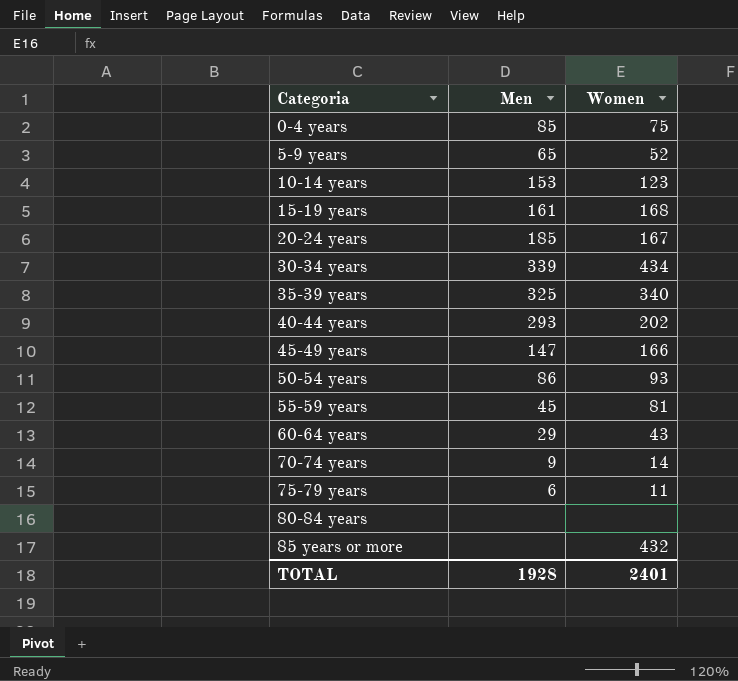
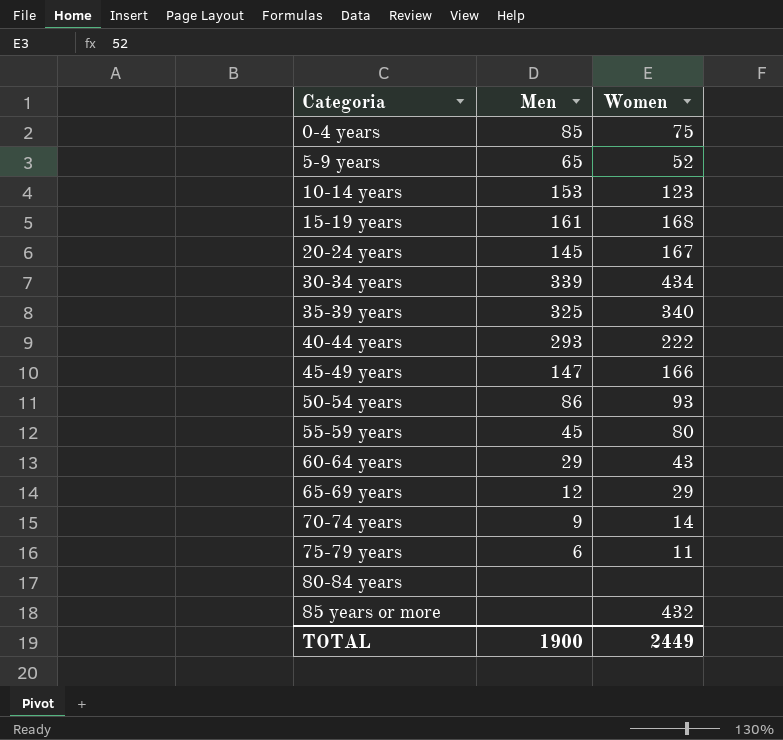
20-24 years | Men: 185 -> 145
40-44 years | Women: 202 -> 222
55-59 years | Women: 81 -> 80
row 65-69 years: none -> 12 | 29
TOTAL | Men: 1928 -> 1900
TOTAL | Women: 2401 -> 2449

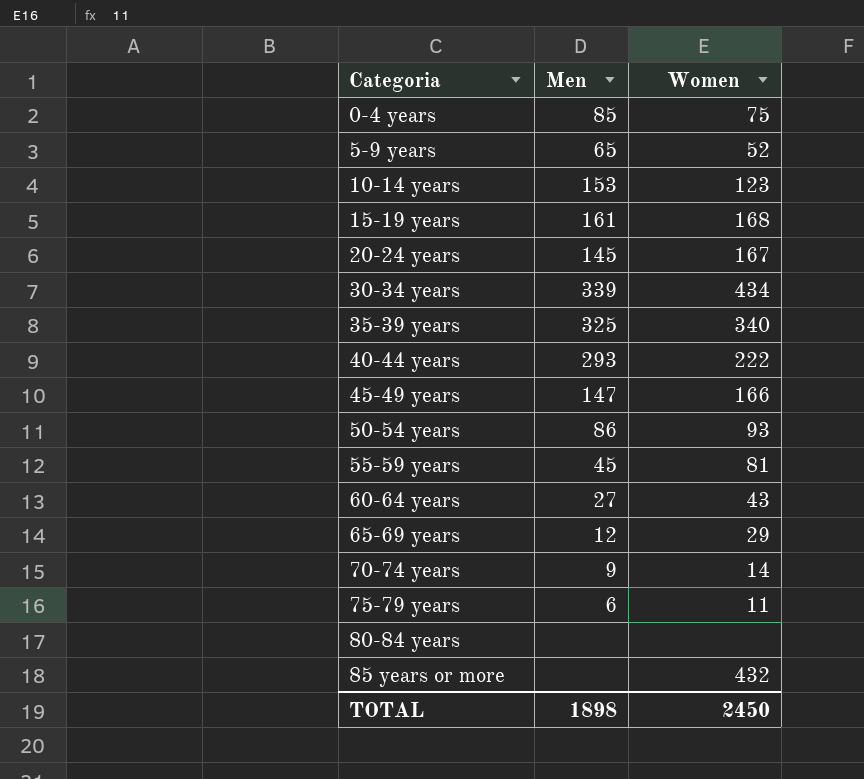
55-59 years | Women: 80 -> 81
60-64 years | Men: 29 -> 27
TOTAL | Men: 1900 -> 1898
TOTAL | Women: 2449 -> 2450

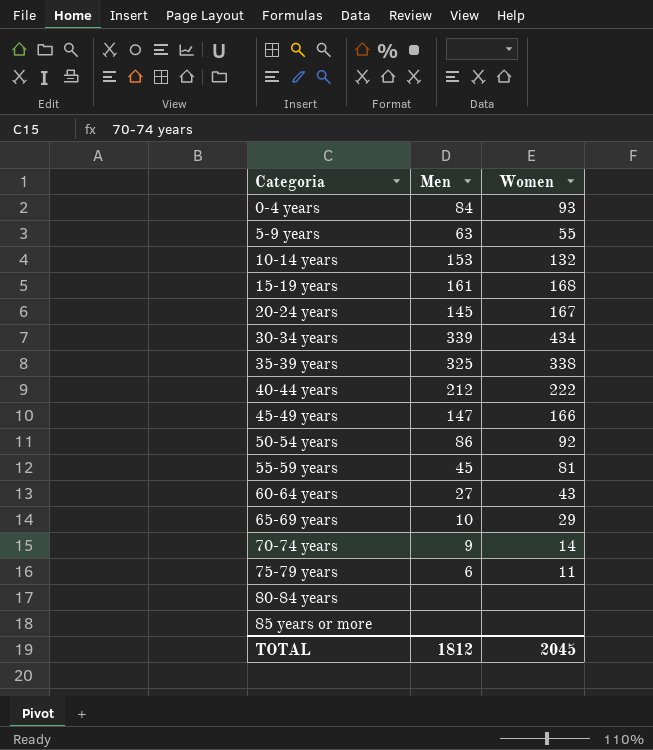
0-4 years | Men: 85 -> 84
0-4 years | Women: 75 -> 93
5-9 years | Men: 65 -> 63
5-9 years | Women: 52 -> 55
10-14 years | Women: 123 -> 132
35-39 years | Women: 340 -> 338
40-44 years | Men: 293 -> 212
50-54 years | Women: 93 -> 92
65-69 years | Men: 12 -> 10
85 years or more | Women: 432 -> none
TOTAL | Men: 1898 -> 1812
TOTAL | Women: 2450 -> 2045

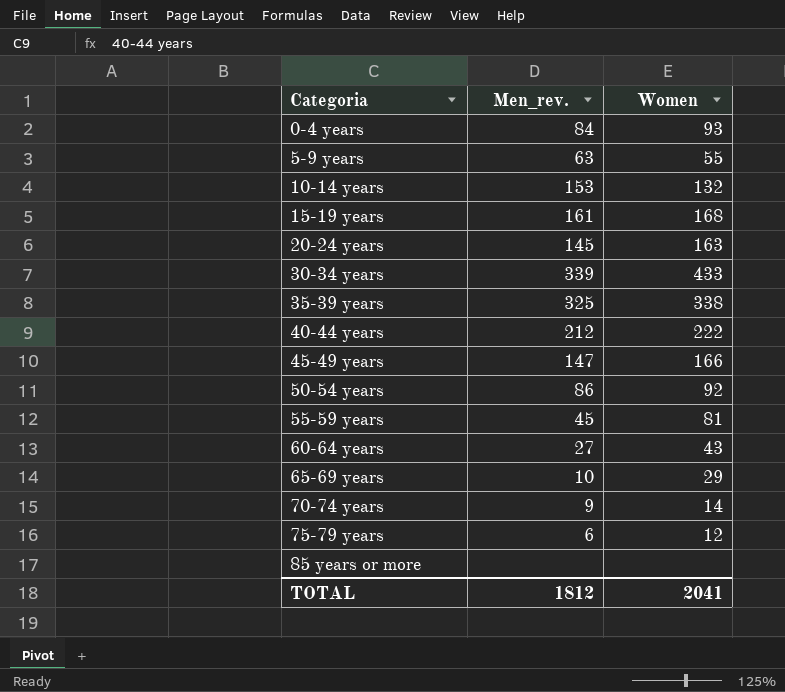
column name: Men -> Men_rev.
row 80-84 years: none | none -> none
20-24 years | Women: 167 -> 163
30-34 years | Women: 434 -> 433
75-79 years | Women: 11 -> 12
TOTAL | Women: 2045 -> 2041

